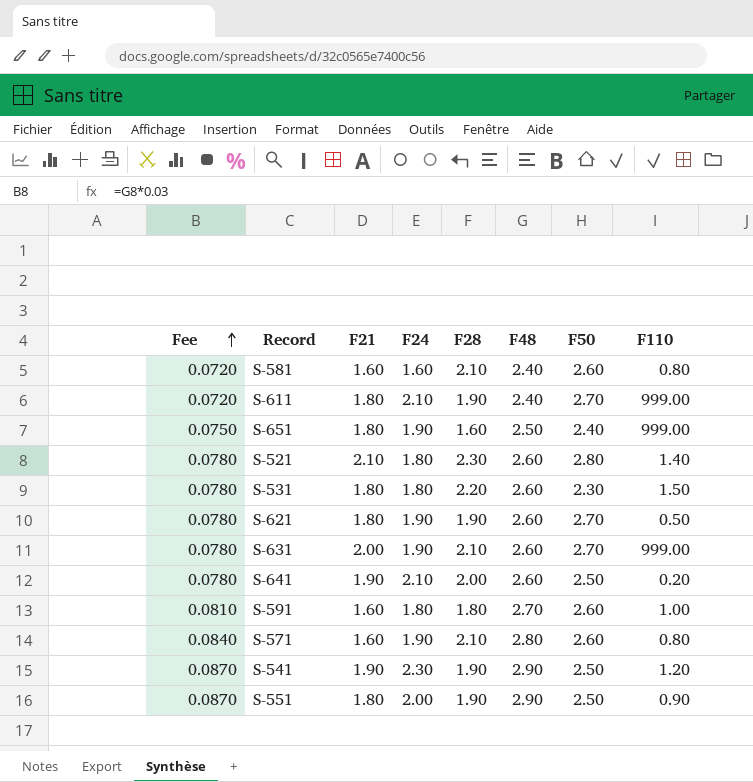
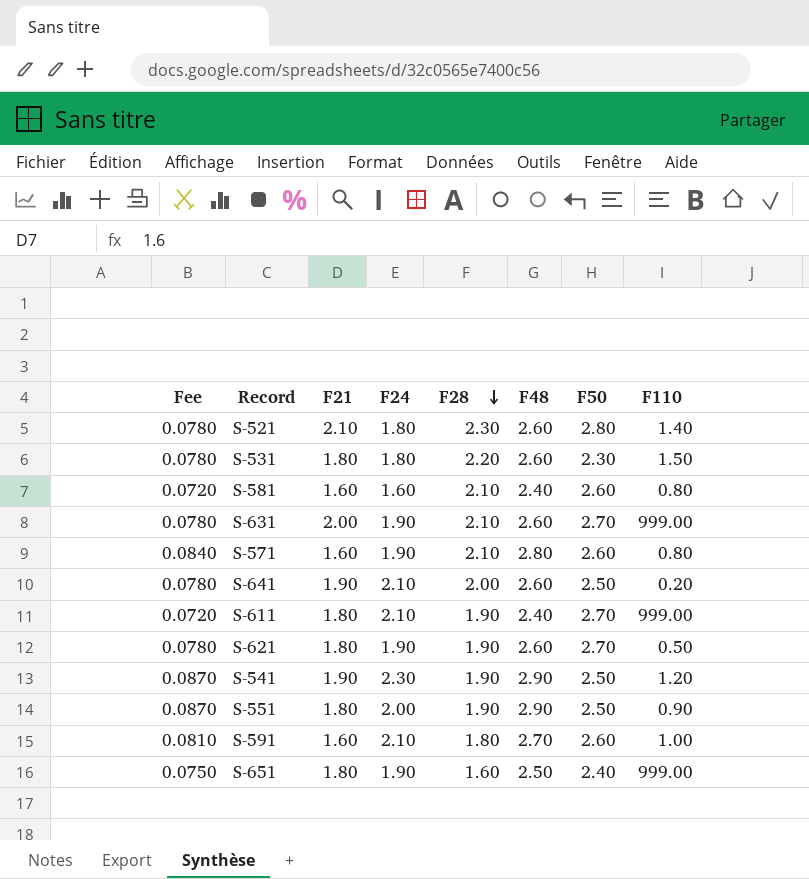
row order: Fee ascending -> F28 descending
S-591 | F24: 1.80 -> 2.10

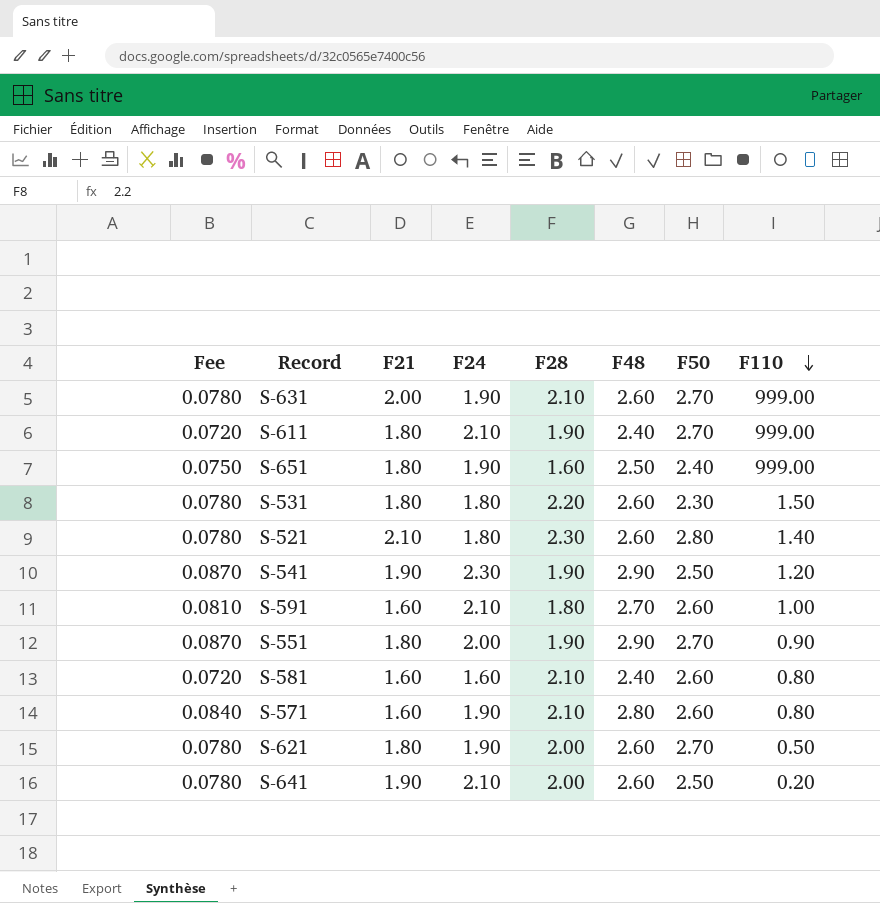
row order: F28 descending -> F110 descending
S-551 | F50: 2.50 -> 2.70
S-621 | F28: 1.90 -> 2.00

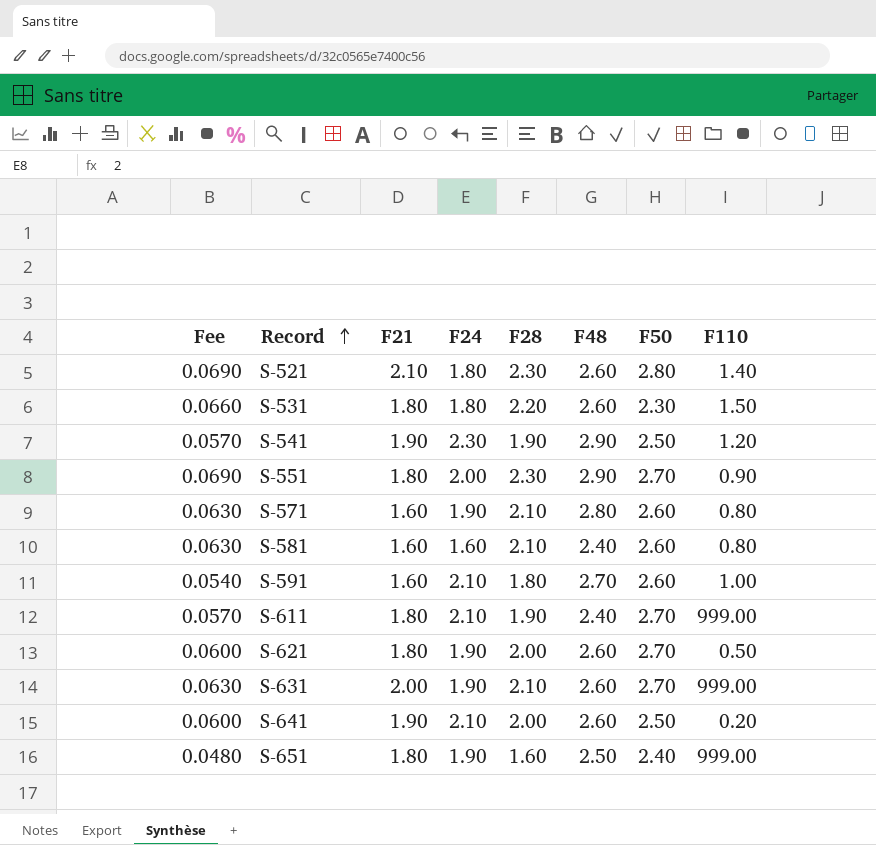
row order: F110 descending -> Record ascending
column Fee | formula: [F48] * 0.03 -> [F28] * 0.03
S-551 | F28: 1.90 -> 2.30

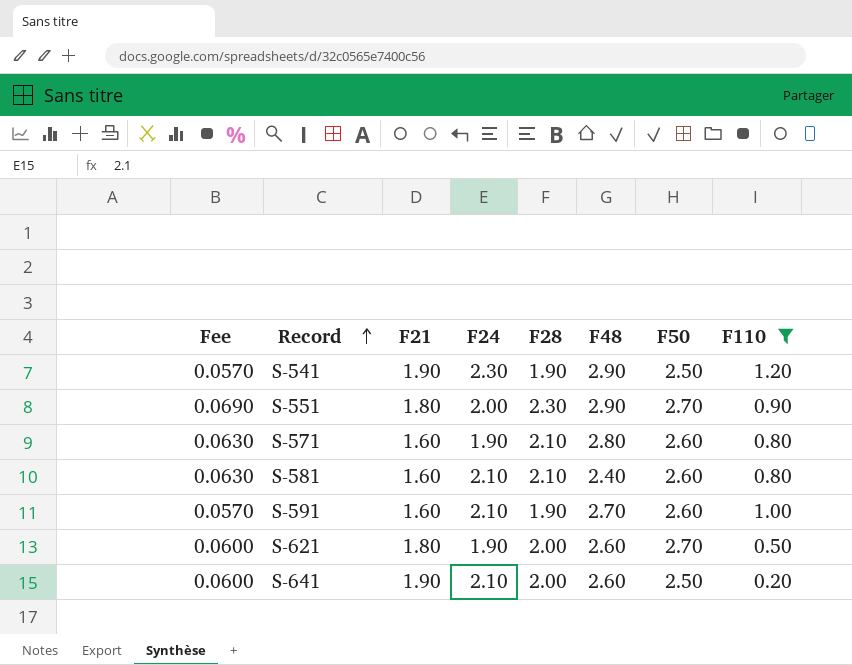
filter: none -> F110 <= 1.20
S-581 | F24: 1.60 -> 2.10
S-591 | Fee: 0.0540 -> 0.0570
S-591 | F28: 1.80 -> 1.90

